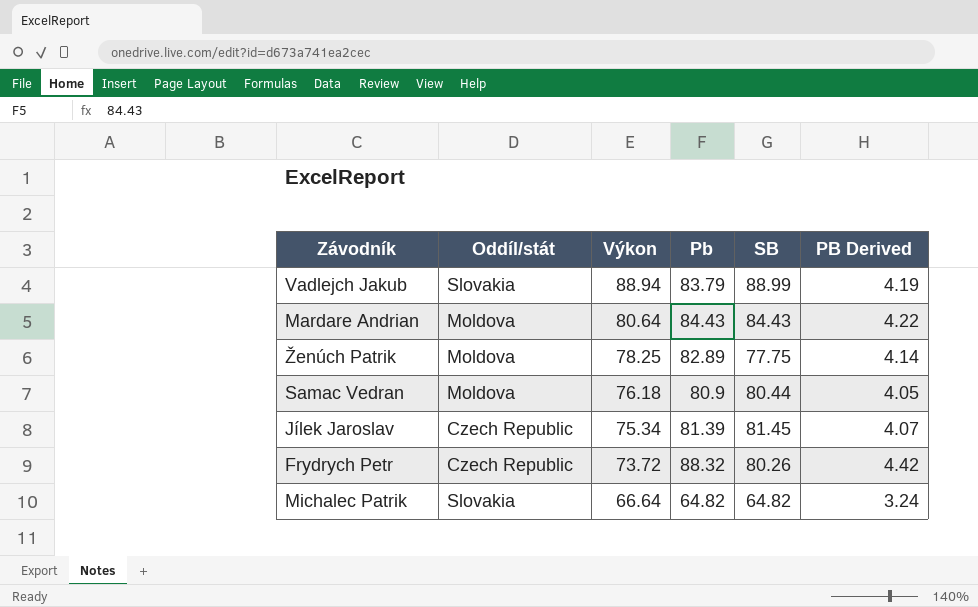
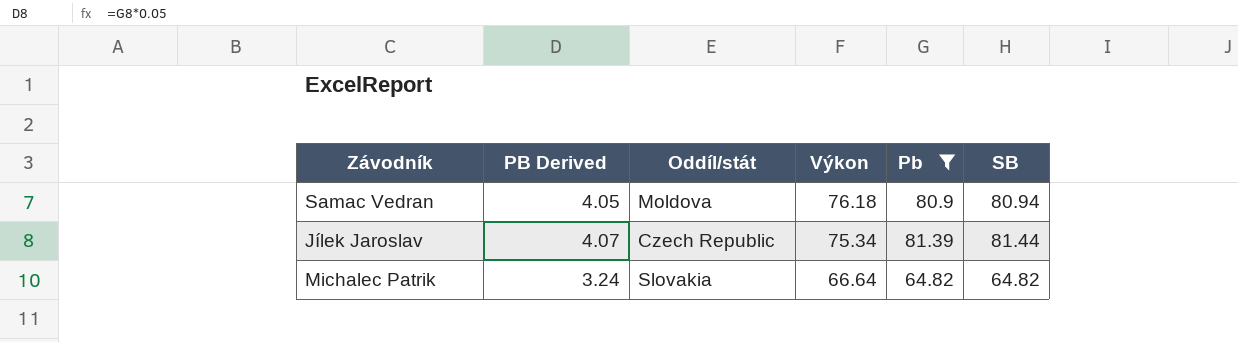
filter: none -> Pb <= 81.39
column PB Derived | position: 6 -> 2
Samac Vedran | SB: 80.44 -> 80.94
Jílek Jaroslav | SB: 81.45 -> 81.44

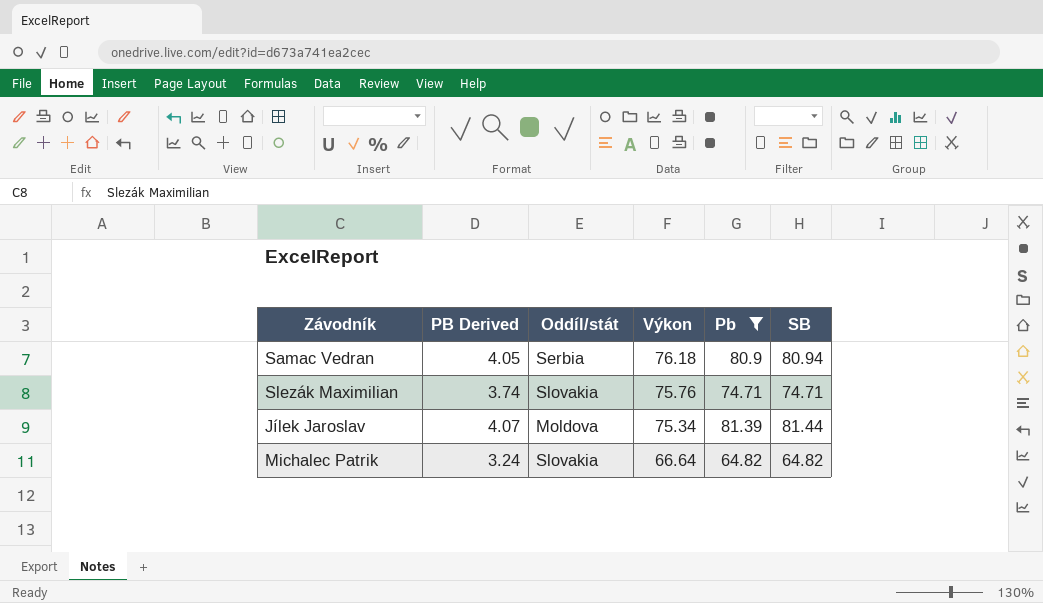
Samac Vedran | Oddíl/stát: Moldova -> Serbia
row Slezák Maximilian: none -> 3.74 | Slovakia | 75.76 | 74.71 | 74.71
Jílek Jaroslav | Oddíl/stát: Czech Republic -> Moldova

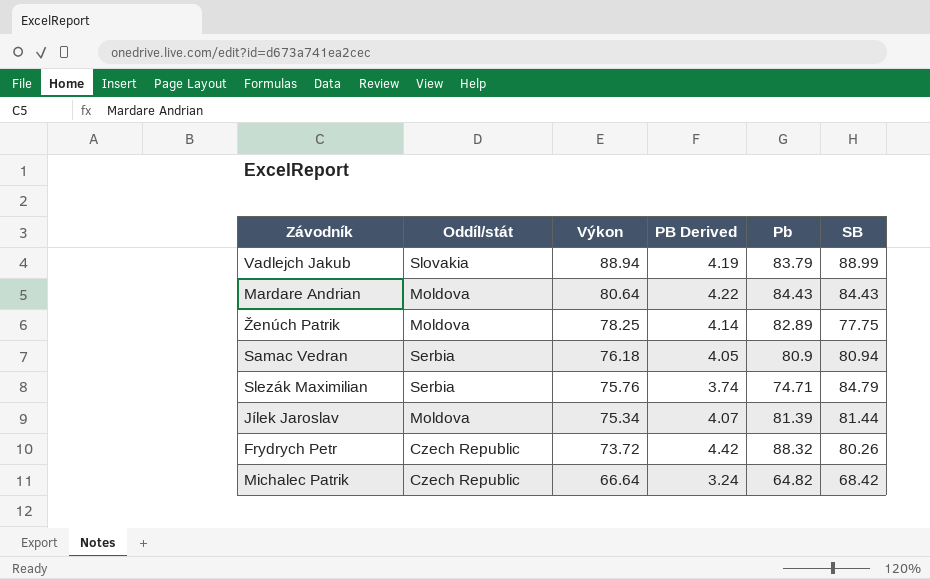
filter: Pb <= 81.39 -> none
column PB Derived | position: 2 -> 4
Slezák Maximilian | Oddíl/stát: Slovakia -> Serbia
Slezák Maximilian | SB: 74.71 -> 84.79
Michalec Patrik | Oddíl/stát: Slovakia -> Czech Republic
Michalec Patrik | SB: 64.82 -> 68.42

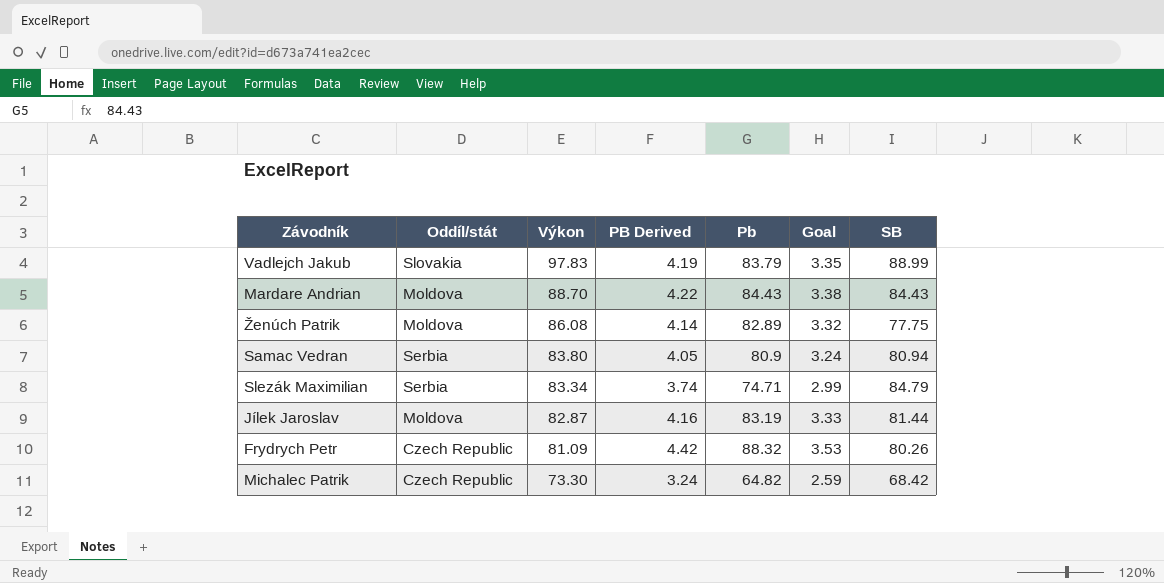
column Goal | formula: none -> [Pb] * 0.04
Vadlejch Jakub | Výkon: 88.94 -> 97.83
Mardare Andrian | Výkon: 80.64 -> 88.70
Ženúch Patrik | Výkon: 78.25 -> 86.08
Samac Vedran | Výkon: 76.18 -> 83.80
Slezák Maximilian | Výkon: 75.76 -> 83.34
Jílek Jaroslav | Výkon: 75.34 -> 82.87
Jílek Jaroslav | PB Derived: 4.07 -> 4.16
Jílek Jaroslav | Pb: 81.39 -> 83.19
Frydrych Petr | Výkon: 73.72 -> 81.09
Michalec Patrik | Výkon: 66.64 -> 73.30

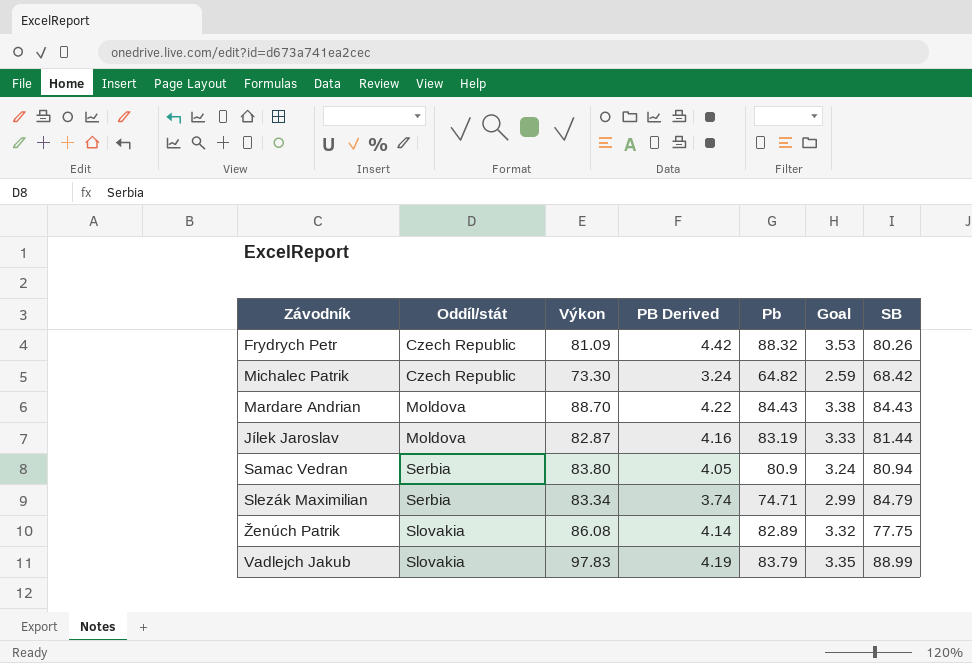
row order: Výkon descending -> Oddíl/stát ascending
Ženúch Patrik | Oddíl/stát: Moldova -> Slovakia

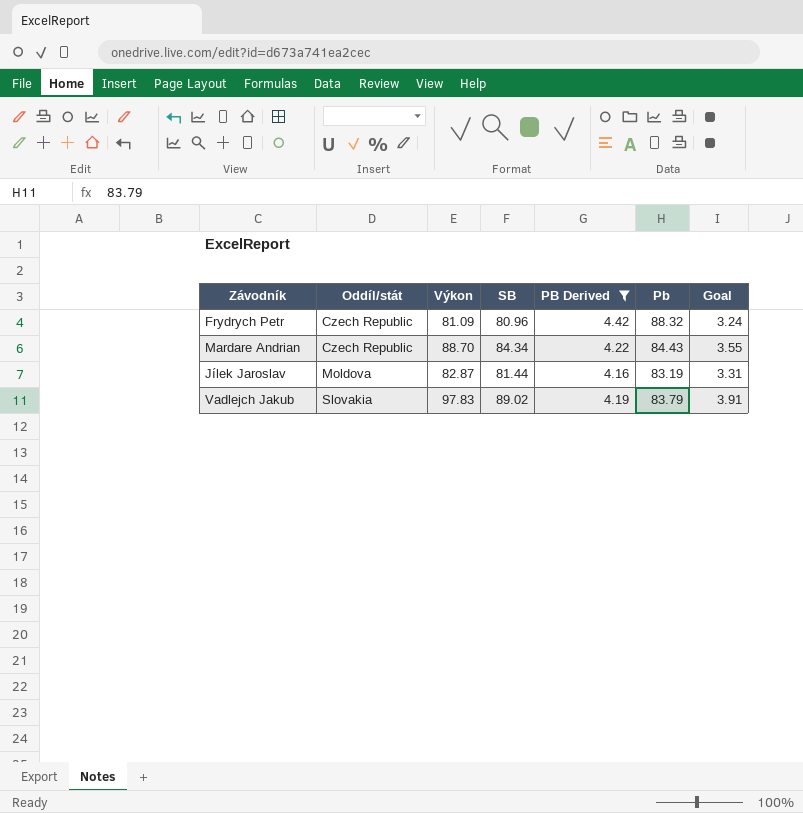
filter: none -> PB Derived >= 4.16
column SB | position: 7 -> 4
column Goal | formula: [Pb] * 0.04 -> [Výkon] * 0.04
Frydrych Petr | SB: 80.26 -> 80.96
Mardare Andrian | Oddíl/stát: Moldova -> Czech Republic
Mardare Andrian | SB: 84.43 -> 84.34
Vadlejch Jakub | SB: 88.99 -> 89.02

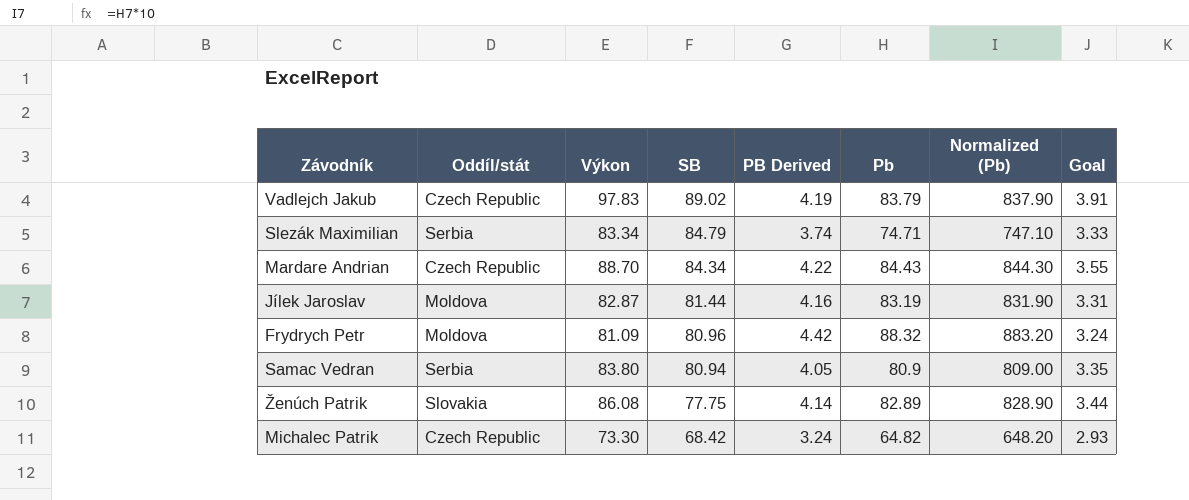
filter: PB Derived >= 4.16 -> none
row order: Oddíl/stát ascending -> SB descending
column Normalized (Pb) | formula: none -> [Pb] * 10
Vadlejch Jakub | Oddíl/stát: Slovakia -> Czech Republic
Frydrych Petr | Oddíl/stát: Czech Republic -> Moldova

